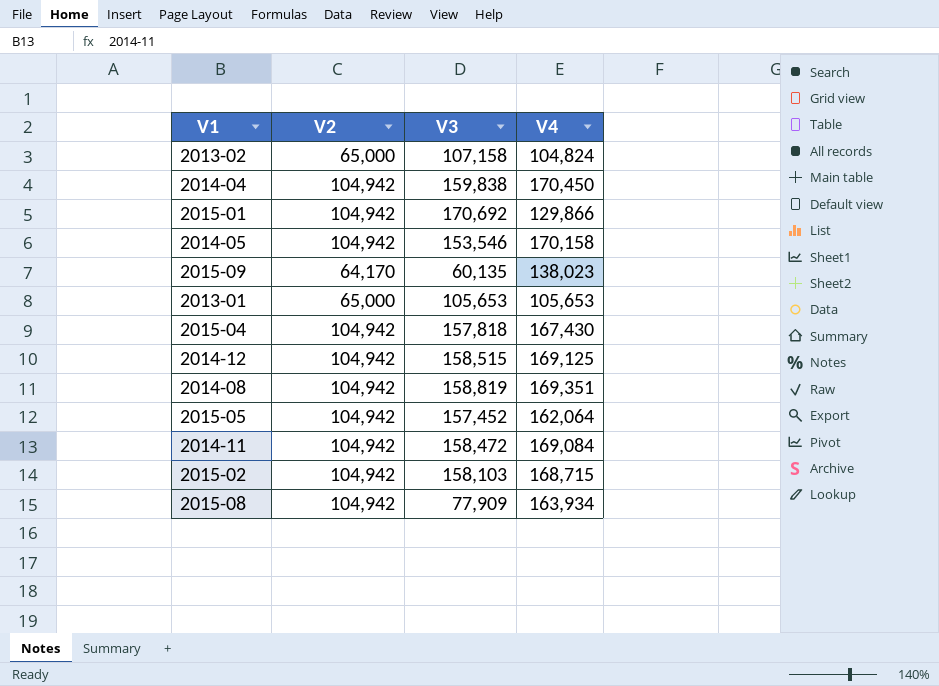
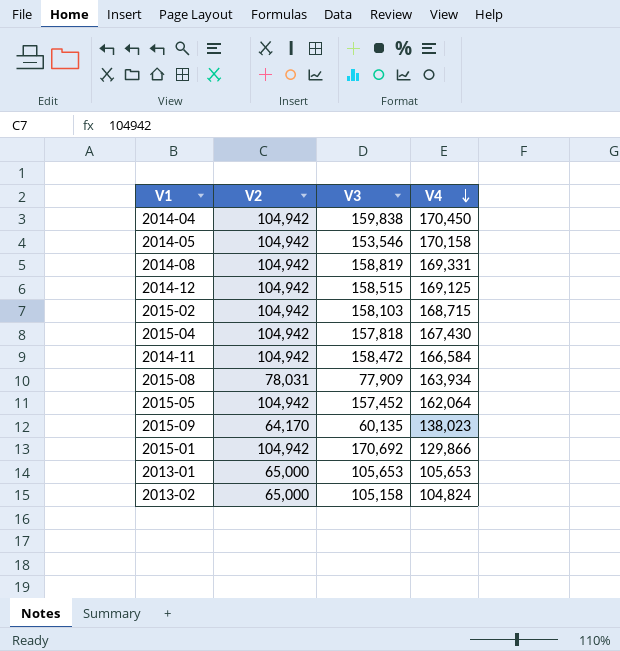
row order: none -> V4 descending
2014-08 | V4: 169,351 -> 169,331
2014-11 | V4: 169,084 -> 166,584
2015-08 | V2: 104,942 -> 78,031
2013-02 | V3: 107,158 -> 105,158

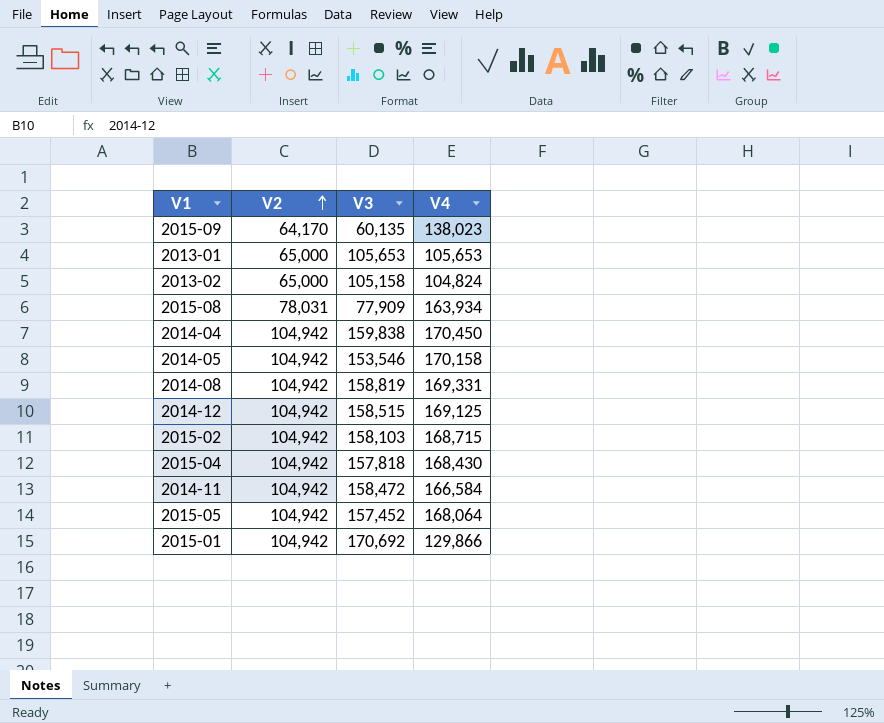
row order: V4 descending -> V2 ascending
2015-04 | V4: 167,430 -> 168,430
2015-05 | V4: 162,064 -> 168,064

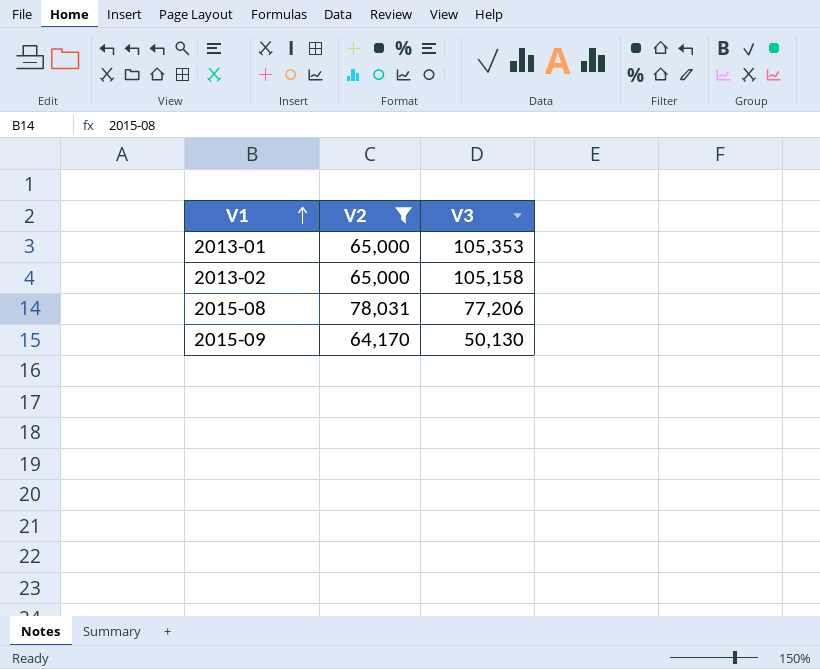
filter: none -> V2 != 104,942
row order: V2 ascending -> V1 ascending
column V4 | position: 4 -> none
2013-01 | V3: 105,653 -> 105,353
2015-08 | V3: 77,909 -> 77,206
2015-09 | V3: 60,135 -> 50,130

